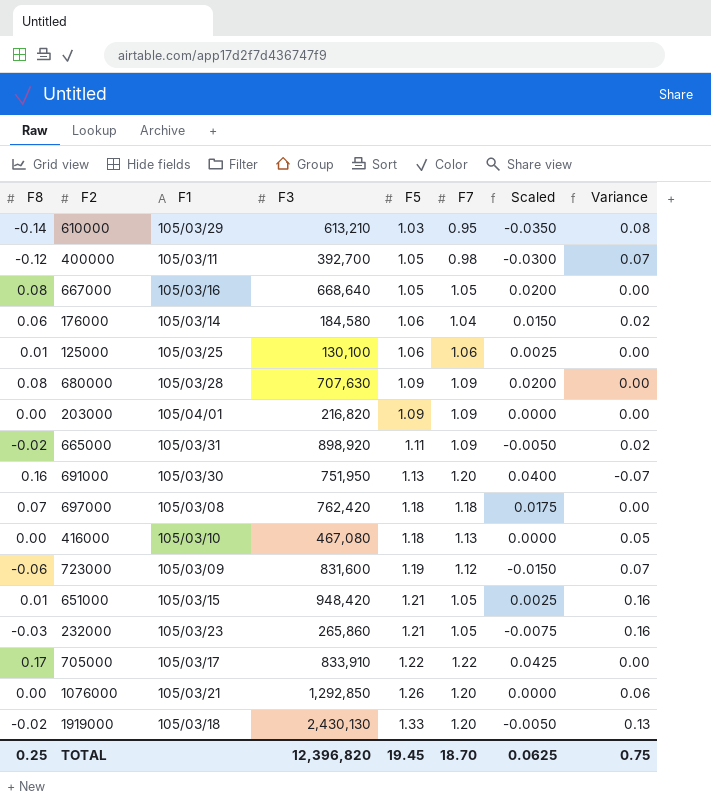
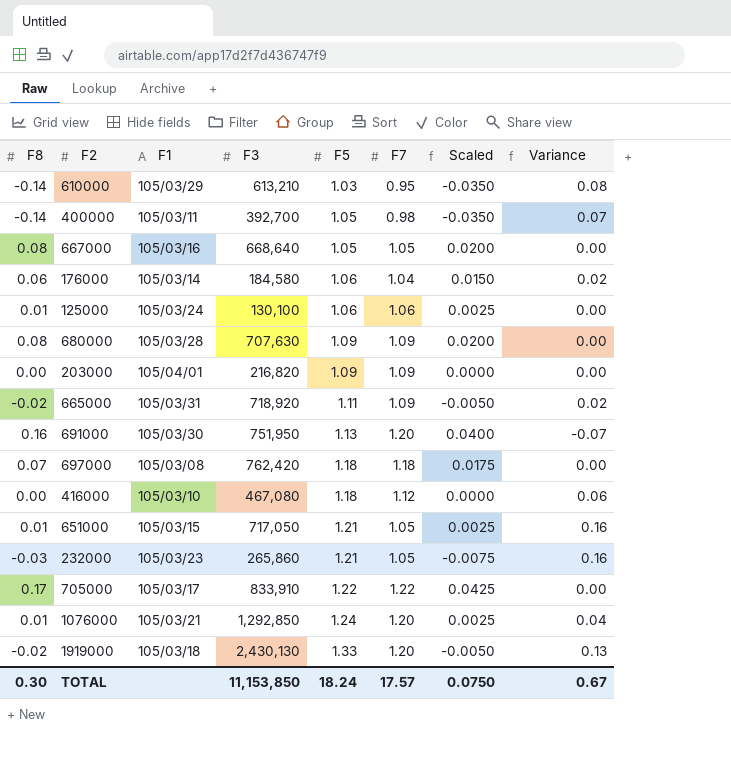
row 723000: -0.06 | 105/03/09 | 831,600 | 1.19 | 1.12 | -0.0150 | 0.07 -> none
400000 | F8: -0.12 -> -0.14
400000 | Scaled: -0.0300 -> -0.0350
125000 | F1: 105/03/25 -> 105/03/24
665000 | F3: 898,920 -> 718,920
416000 | F7: 1.13 -> 1.12
416000 | Variance: 0.05 -> 0.06
651000 | F3: 948,420 -> 717,050
1076000 | F8: 0.00 -> 0.01
1076000 | F5: 1.26 -> 1.24
1076000 | Scaled: 0.0000 -> 0.0025
1076000 | Variance: 0.06 -> 0.04
TOTAL | F8: 0.25 -> 0.30
TOTAL | F3: 12,396,820 -> 11,153,850
TOTAL | F5: 19.45 -> 18.24
TOTAL | F7: 18.70 -> 17.57
TOTAL | Scaled: 0.0625 -> 0.0750
TOTAL | Variance: 0.75 -> 0.67

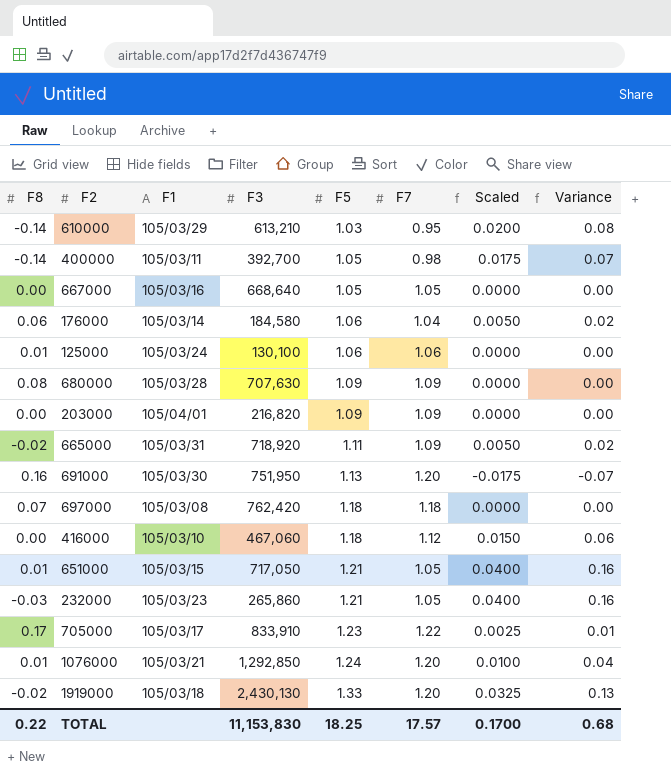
column Scaled | formula: [F8] * 0.25 -> [Variance] * 0.25
667000 | F8: 0.08 -> 0.00
416000 | F3: 467,080 -> 467,060
705000 | F5: 1.22 -> 1.23
705000 | Variance: 0.00 -> 0.01
TOTAL | F8: 0.30 -> 0.22
TOTAL | F3: 11,153,850 -> 11,153,830
TOTAL | F5: 18.24 -> 18.25
TOTAL | Scaled: 0.0750 -> 0.1700
TOTAL | Variance: 0.67 -> 0.68

